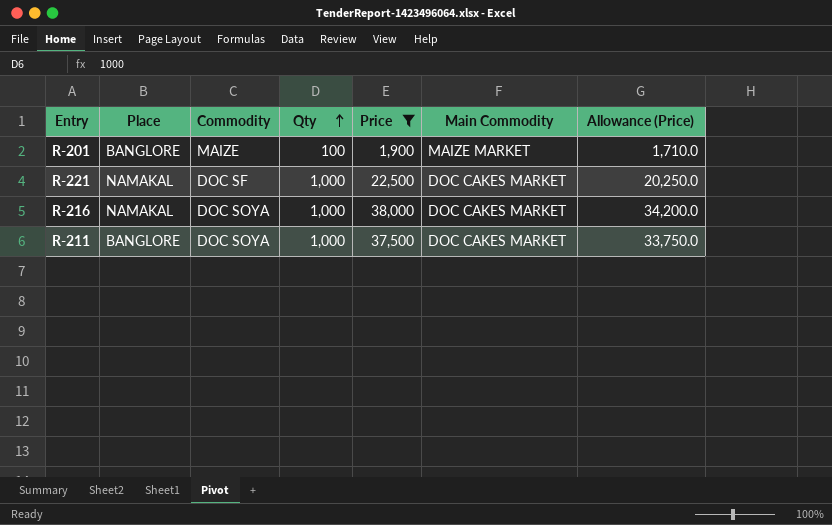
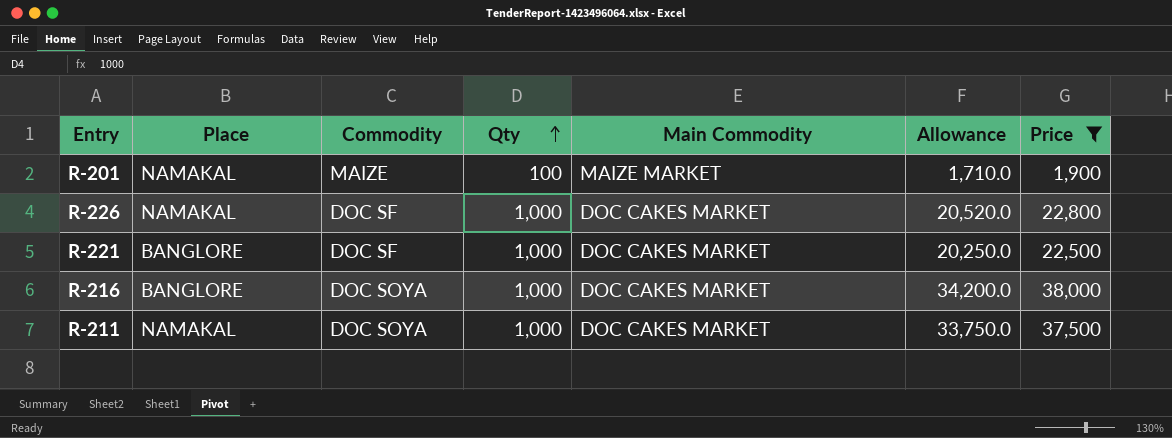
column name: Allowance (Price) -> Allowance
column Price | position: 5 -> 7
R-201 | Place: BANGLORE -> NAMAKAL
row R-226: none -> NAMAKAL | DOC SF | 1,000 | DOC CAKES MARKET | 20,520.0 | 22,800
R-221 | Place: NAMAKAL -> BANGLORE
R-216 | Place: NAMAKAL -> BANGLORE
R-211 | Place: BANGLORE -> NAMAKAL

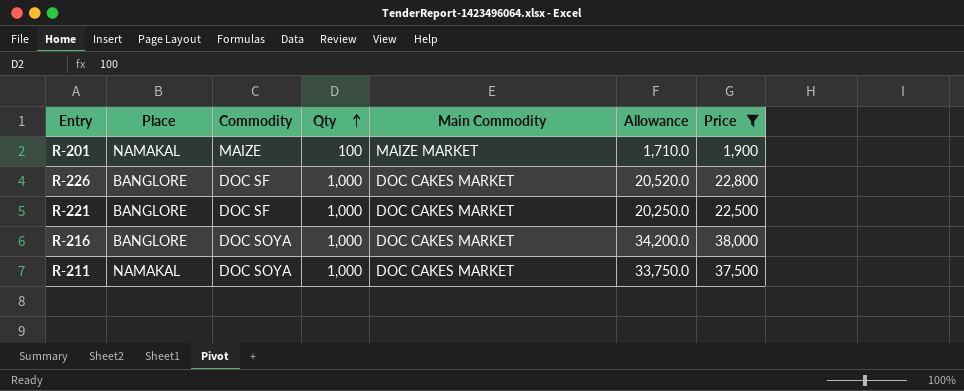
R-226 | Place: NAMAKAL -> BANGLORE

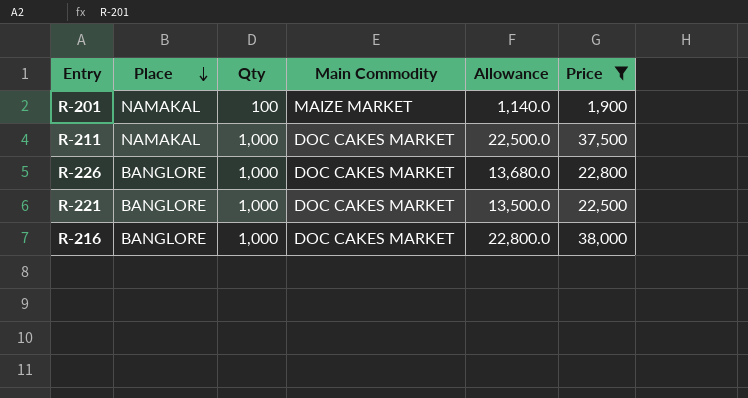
row order: Qty ascending -> Place descending
column Commodity | position: 3 -> none
column Allowance | formula: [Price] * 0.9 -> [Price] * 0.6

